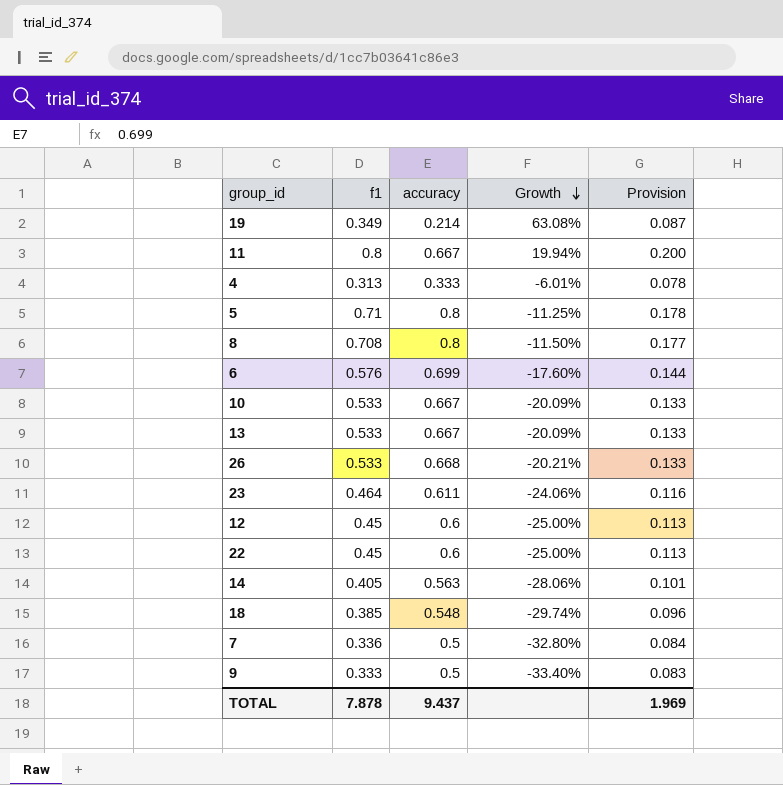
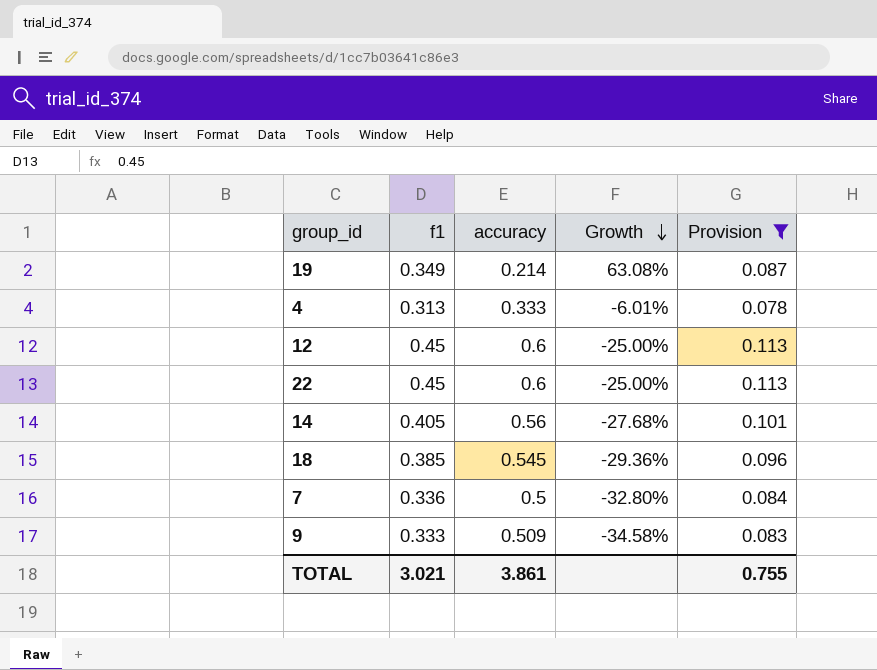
filter: none -> Provision <= 0.113
14 | accuracy: 0.563 -> 0.56
14 | Growth: -28.06% -> -27.68%
18 | accuracy: 0.548 -> 0.545
18 | Growth: -29.74% -> -29.36%
9 | accuracy: 0.5 -> 0.509
9 | Growth: -33.40% -> -34.58%
TOTAL | f1: 7.878 -> 3.021
TOTAL | accuracy: 9.437 -> 3.861
TOTAL | Provision: 1.969 -> 0.755

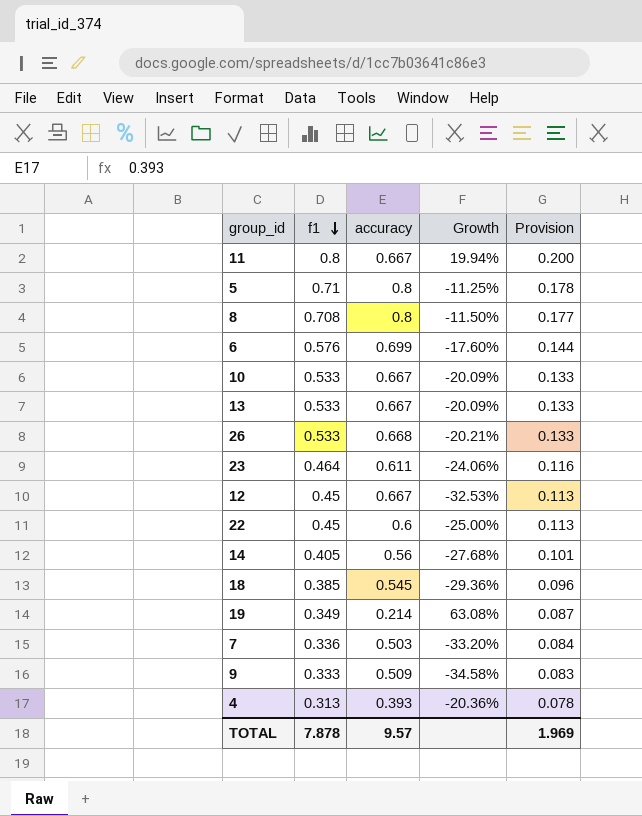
filter: Provision <= 0.113 -> none
row order: Growth descending -> f1 descending
12 | accuracy: 0.6 -> 0.667
12 | Growth: -25.00% -> -32.53%
7 | accuracy: 0.5 -> 0.503
7 | Growth: -32.80% -> -33.20%
4 | accuracy: 0.333 -> 0.393
4 | Growth: -6.01% -> -20.36%
TOTAL | f1: 3.021 -> 7.878
TOTAL | accuracy: 3.861 -> 9.57
TOTAL | Provision: 0.755 -> 1.969

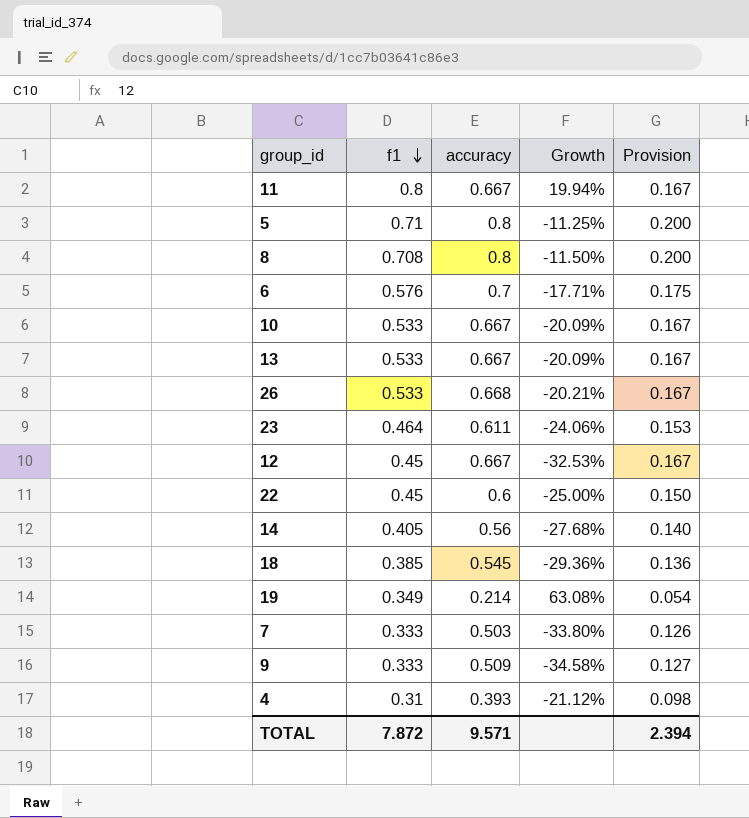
column Provision | formula: [f1] * 0.25 -> [accuracy] * 0.25
6 | accuracy: 0.699 -> 0.7
6 | Growth: -17.60% -> -17.71%
7 | f1: 0.336 -> 0.333
7 | Growth: -33.20% -> -33.80%
4 | f1: 0.313 -> 0.31
4 | Growth: -20.36% -> -21.12%
TOTAL | f1: 7.878 -> 7.872
TOTAL | accuracy: 9.57 -> 9.571
TOTAL | Provision: 1.969 -> 2.394

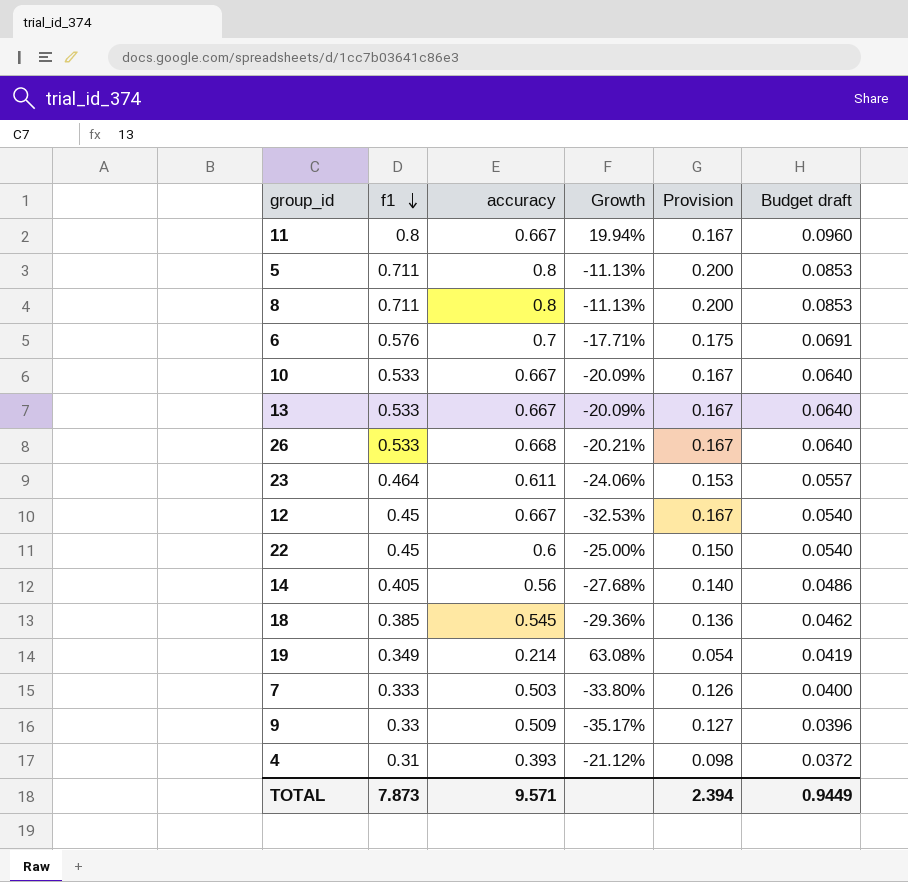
column Budget draft | formula: none -> [f1] * 0.12
5 | f1: 0.71 -> 0.711
5 | Growth: -11.25% -> -11.13%
8 | f1: 0.708 -> 0.711
8 | Growth: -11.50% -> -11.13%
9 | f1: 0.333 -> 0.33
9 | Growth: -34.58% -> -35.17%
TOTAL | f1: 7.872 -> 7.873

